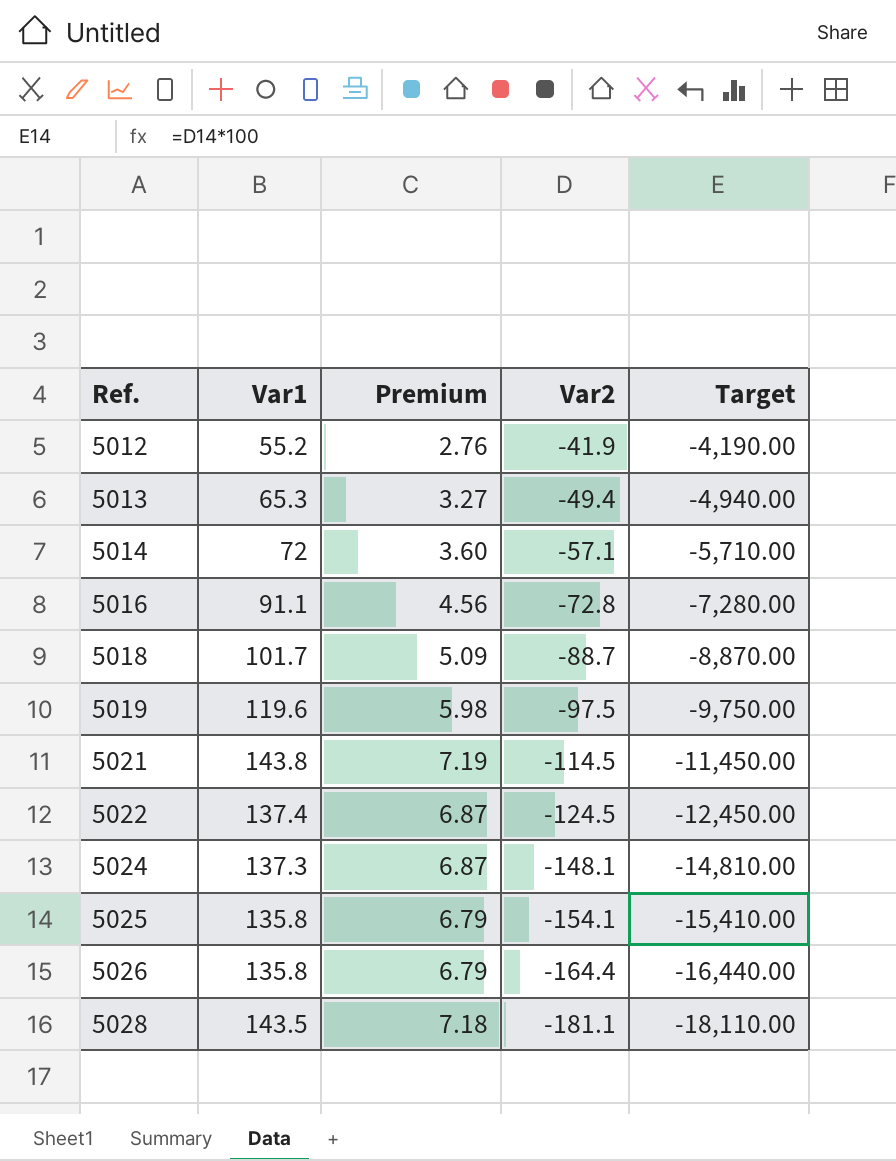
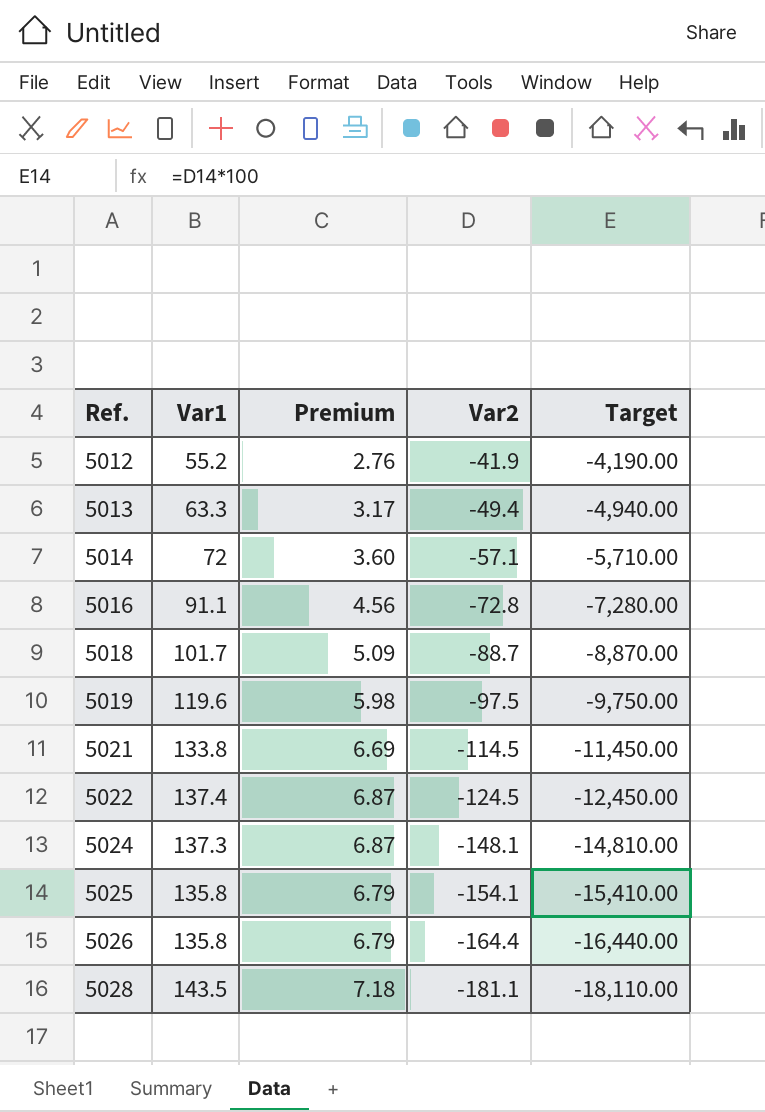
5013 | Var1: 65.3 -> 63.3
5013 | Premium: 3.27 -> 3.17
5021 | Var1: 143.8 -> 133.8
5021 | Premium: 7.19 -> 6.69

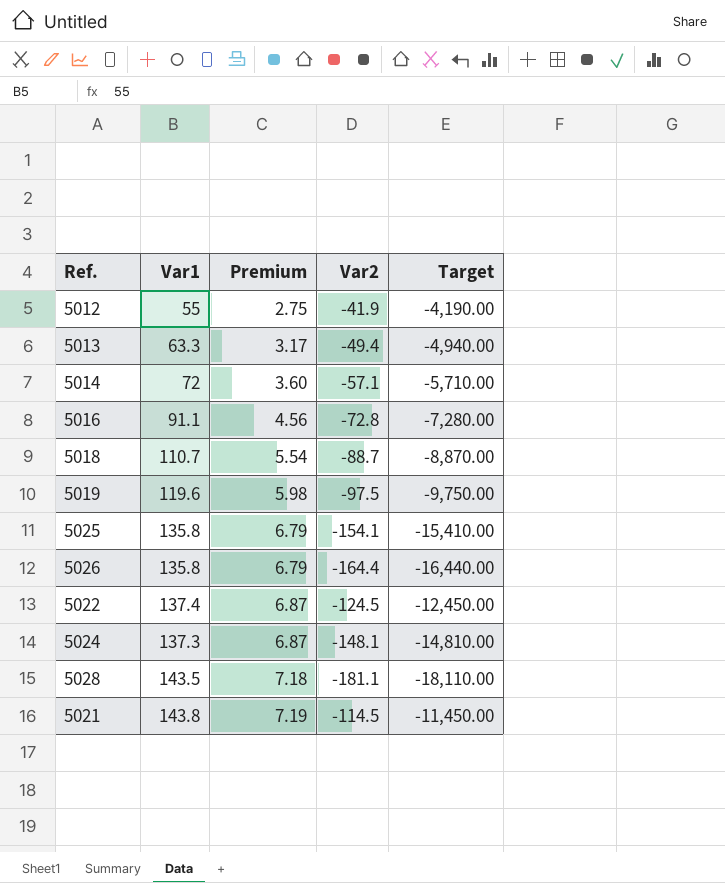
row order: Ref. ascending -> Premium ascending
5012 | Var1: 55.2 -> 55
5012 | Premium: 2.76 -> 2.75
5018 | Var1: 101.7 -> 110.7
5018 | Premium: 5.09 -> 5.54
5021 | Var1: 133.8 -> 143.8
5021 | Premium: 6.69 -> 7.19

